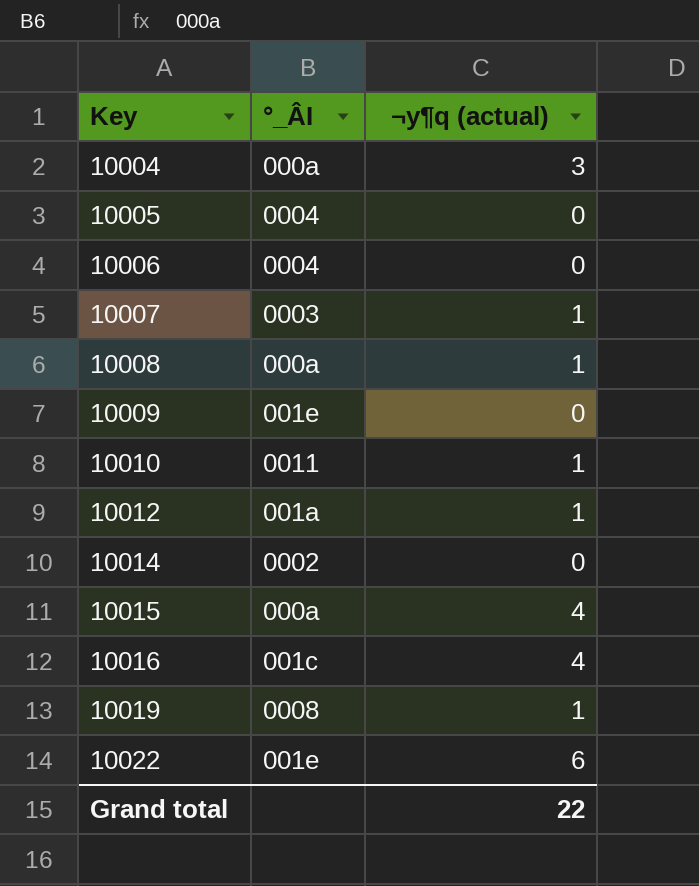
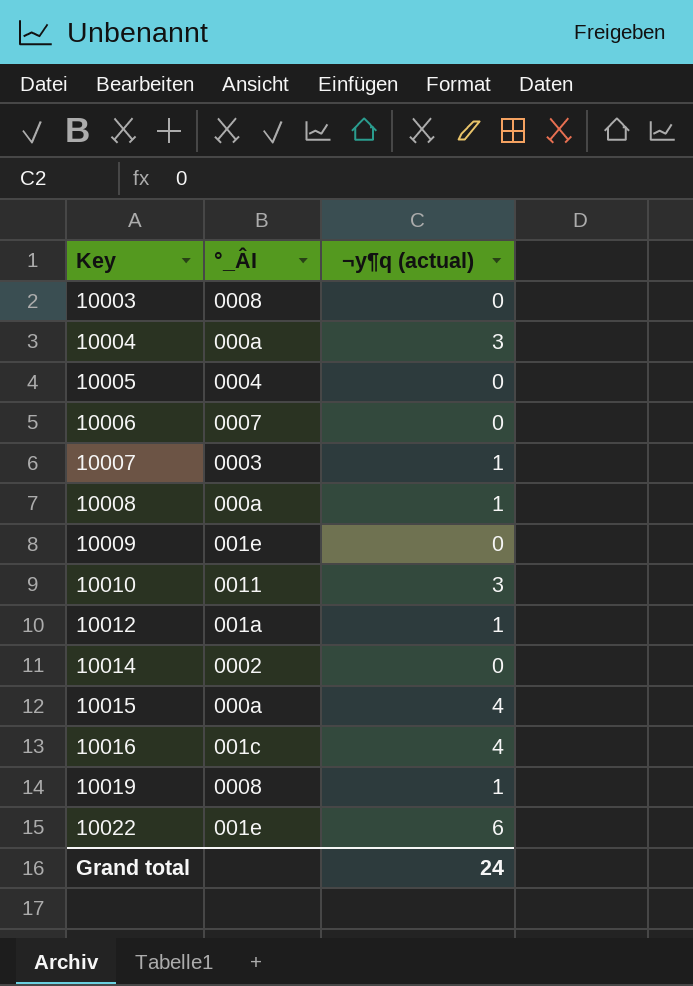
row 10003: none -> 0008 | 0
10006 | °_ÂI: 0004 -> 0007
10010 | ¬y¶q (actual): 1 -> 3
Grand total | ¬y¶q (actual): 22 -> 24

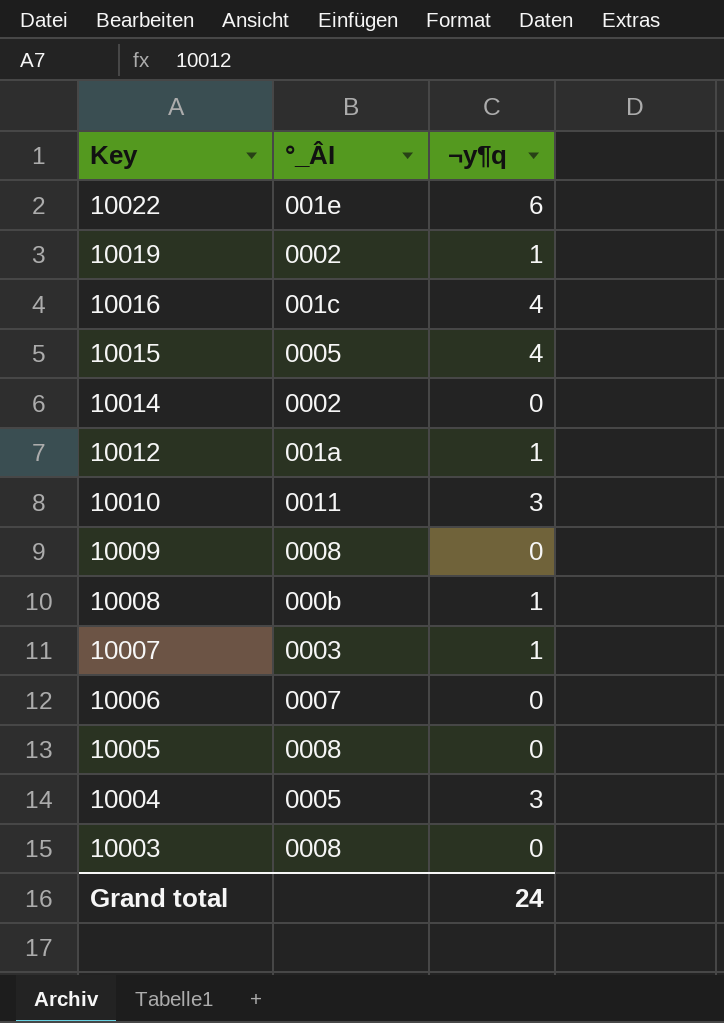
row order: Key ascending -> Key descending
column name: ¬y¶q (actual) -> ¬y¶q
10019 | °_ÂI: 0008 -> 0002
10015 | °_ÂI: 000a -> 0005
10009 | °_ÂI: 001e -> 0008
10008 | °_ÂI: 000a -> 000b
10005 | °_ÂI: 0004 -> 0008
10004 | °_ÂI: 000a -> 0005

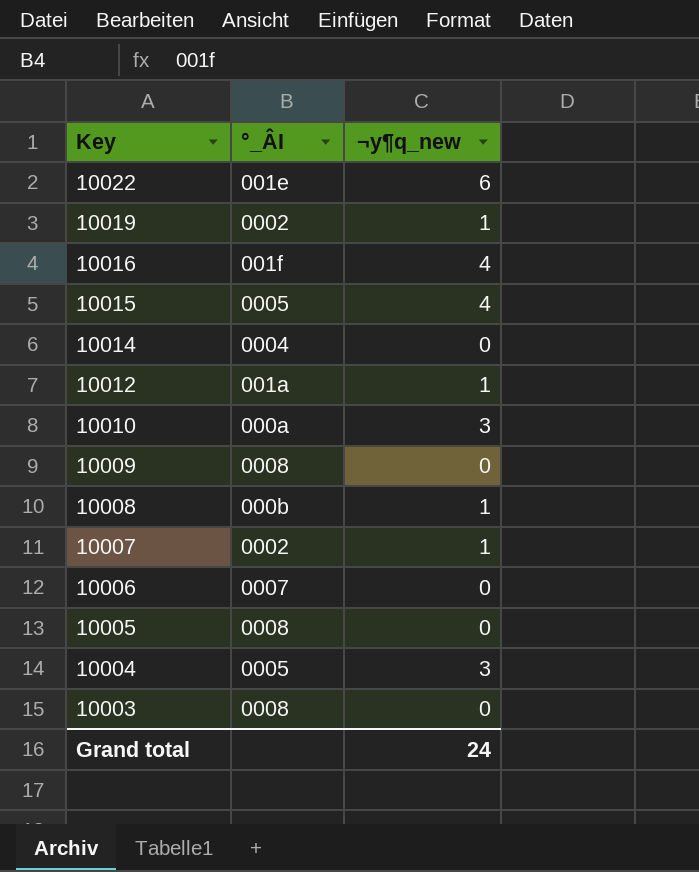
column name: ¬y¶q -> ¬y¶q_new
10016 | °_ÂI: 001c -> 001f
10014 | °_ÂI: 0002 -> 0004
10010 | °_ÂI: 0011 -> 000a
10007 | °_ÂI: 0003 -> 0002

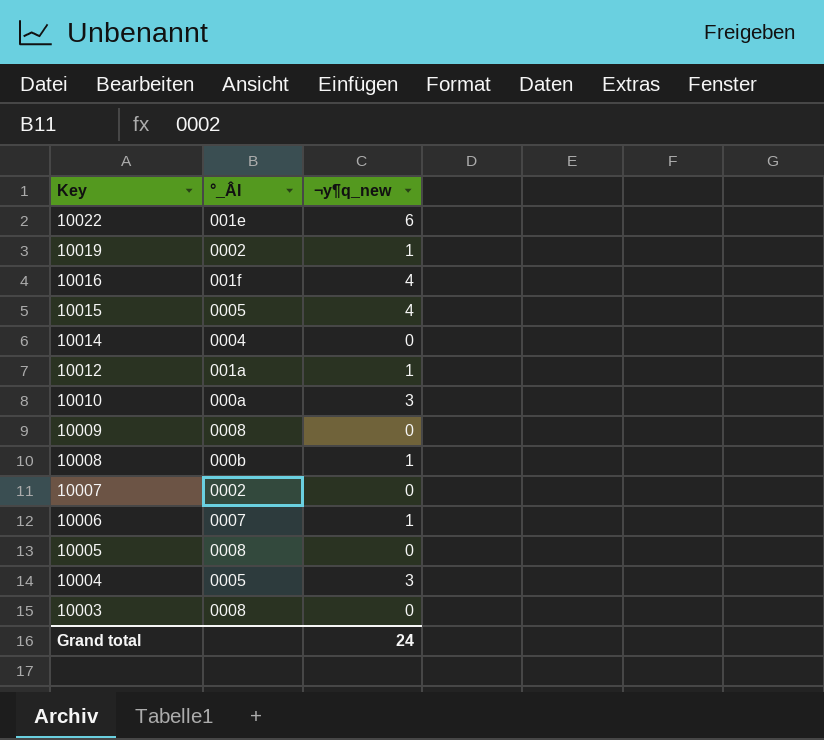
10007 | ¬y¶q_new: 1 -> 0
10006 | ¬y¶q_new: 0 -> 1

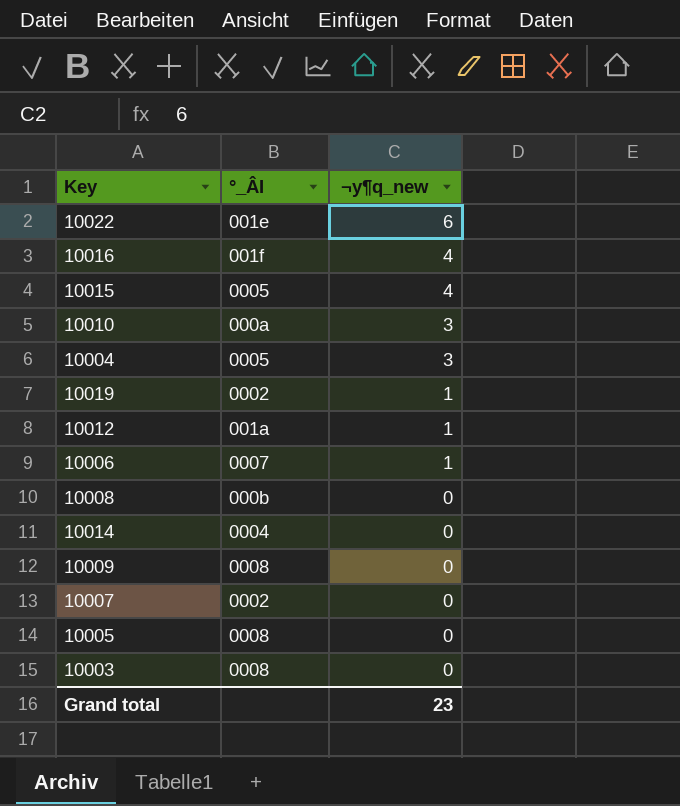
row order: Key descending -> ¬y¶q_new descending
10008 | ¬y¶q_new: 1 -> 0
Grand total | ¬y¶q_new: 24 -> 23

